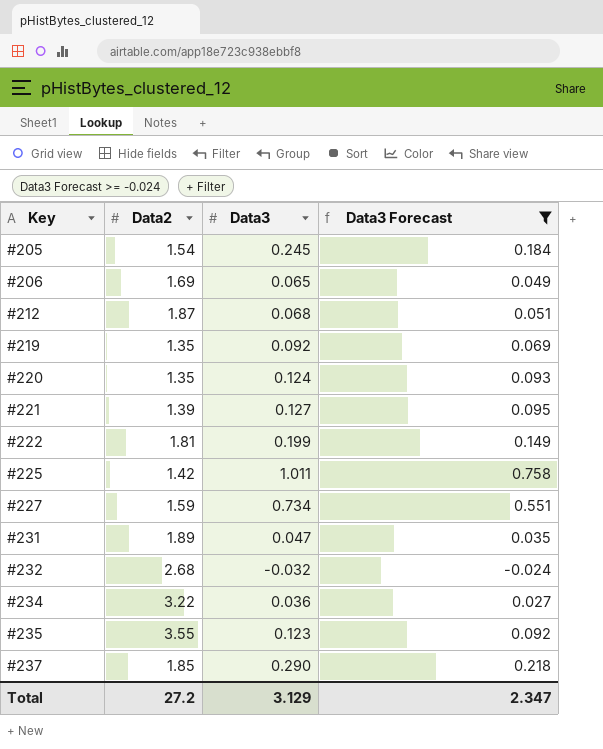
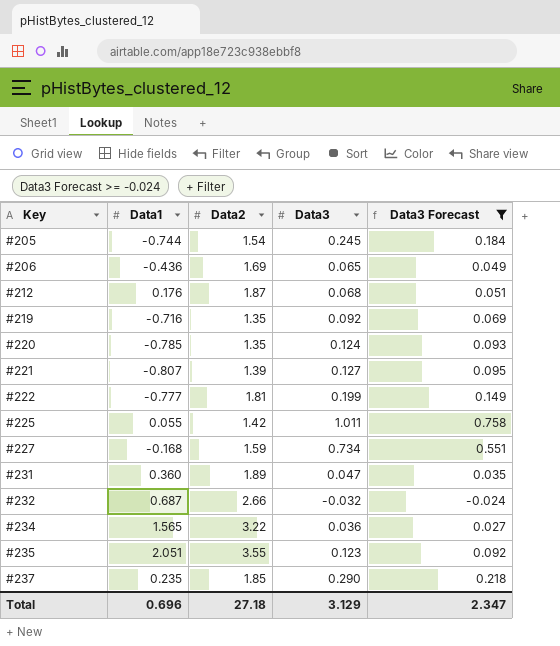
column Data1 | position: none -> 2
#232 | Data2: 2.68 -> 2.66
Total | Data2: 27.2 -> 27.18

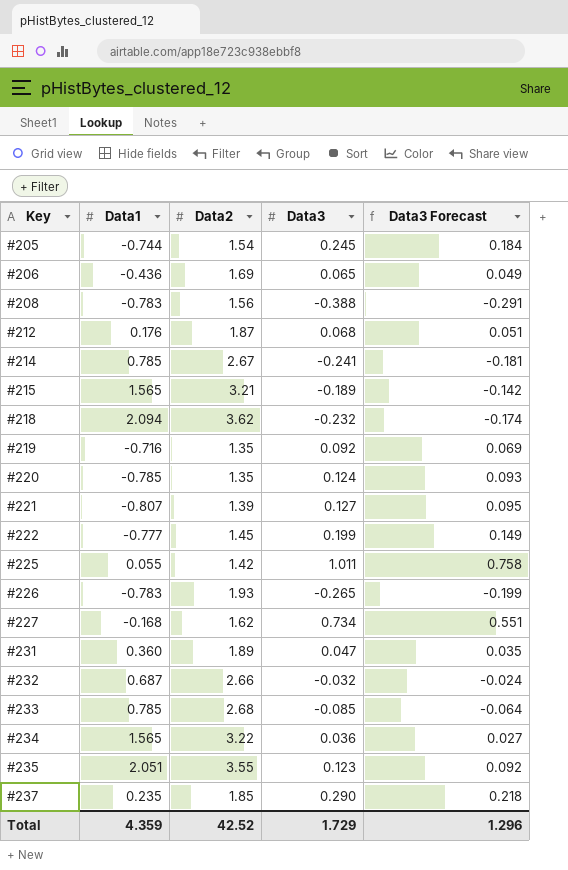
filter: Data3 Forecast >= -0.024 -> none
#222 | Data2: 1.81 -> 1.45
#227 | Data2: 1.59 -> 1.62
Total | Data1: 0.696 -> 4.359
Total | Data2: 27.18 -> 42.52
Total | Data3: 3.129 -> 1.729
Total | Data3 Forecast: 2.347 -> 1.296

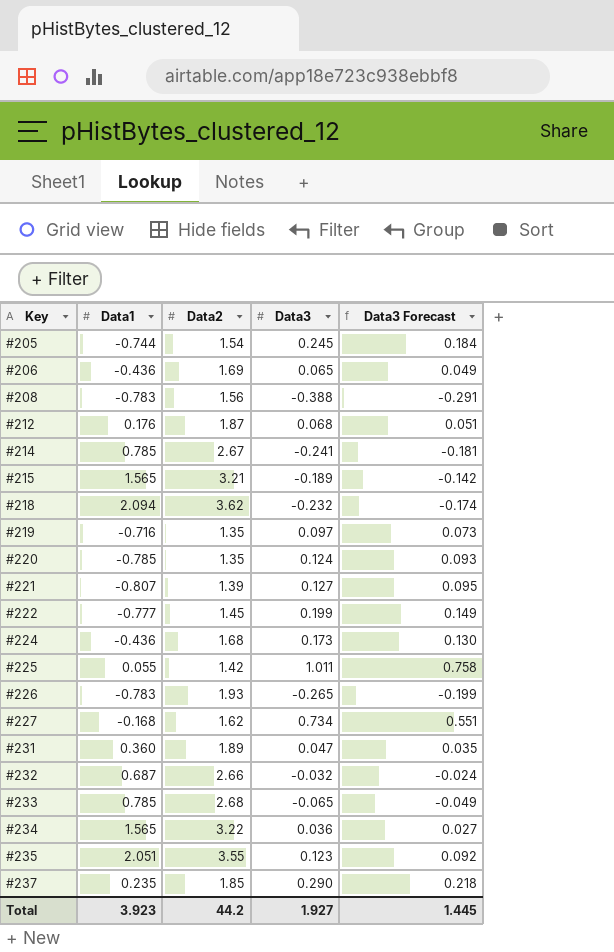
#219 | Data3: 0.092 -> 0.097
#219 | Data3 Forecast: 0.069 -> 0.073
row #224: none -> -0.436 | 1.68 | 0.173 | 0.130
#233 | Data3: -0.085 -> -0.065
#233 | Data3 Forecast: -0.064 -> -0.049
Total | Data1: 4.359 -> 3.923
Total | Data2: 42.52 -> 44.2
Total | Data3: 1.729 -> 1.927
Total | Data3 Forecast: 1.296 -> 1.445

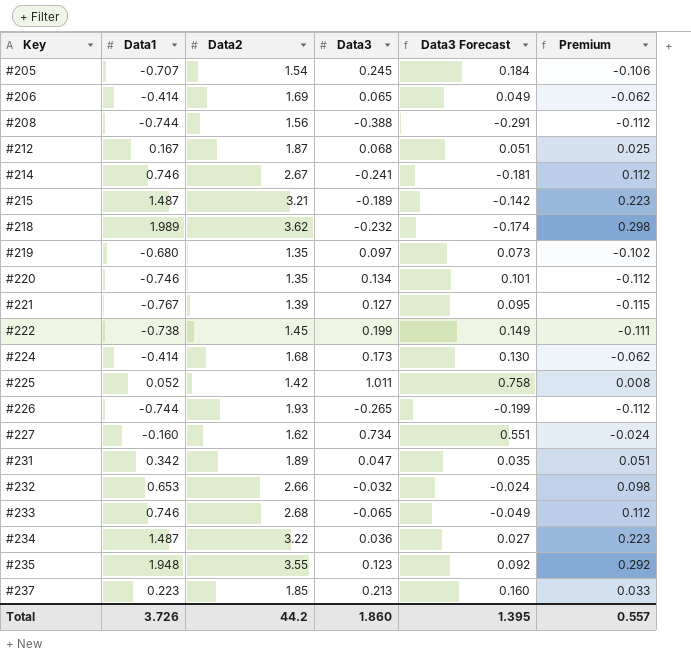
column Premium | formula: none -> [Data1] * 0.15
#205 | Data1: -0.744 -> -0.707
#206 | Data1: -0.436 -> -0.414
#208 | Data1: -0.783 -> -0.744
#212 | Data1: 0.176 -> 0.167
#214 | Data1: 0.785 -> 0.746
#215 | Data1: 1.565 -> 1.487
#218 | Data1: 2.094 -> 1.989
#219 | Data1: -0.716 -> -0.680
#220 | Data1: -0.785 -> -0.746
#220 | Data3: 0.124 -> 0.134
#220 | Data3 Forecast: 0.093 -> 0.101
#221 | Data1: -0.807 -> -0.767
#222 | Data1: -0.777 -> -0.738
#224 | Data1: -0.436 -> -0.414
#225 | Data1: 0.055 -> 0.052
#226 | Data1: -0.783 -> -0.744
#227 | Data1: -0.168 -> -0.160
#231 | Data1: 0.360 -> 0.342
#232 | Data1: 0.687 -> 0.653
#233 | Data1: 0.785 -> 0.746
#234 | Data1: 1.565 -> 1.487
#235 | Data1: 2.051 -> 1.948
#237 | Data1: 0.235 -> 0.223
#237 | Data3: 0.290 -> 0.213
#237 | Data3 Forecast: 0.218 -> 0.160
Total | Data1: 3.923 -> 3.726
Total | Data3: 1.927 -> 1.860
Total | Data3 Forecast: 1.445 -> 1.395

